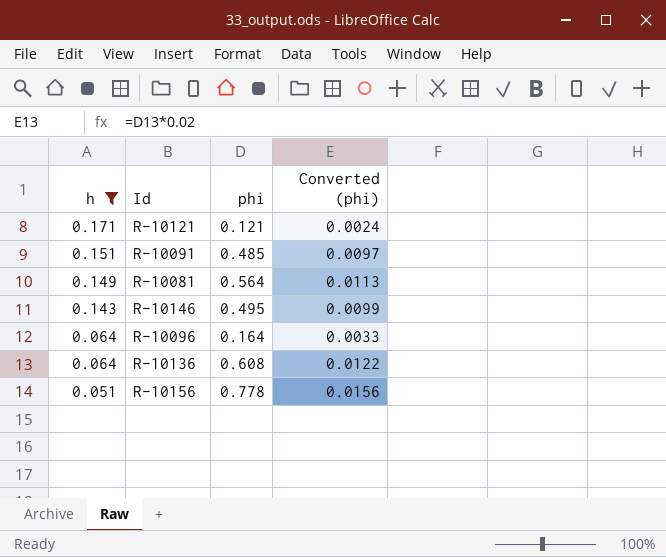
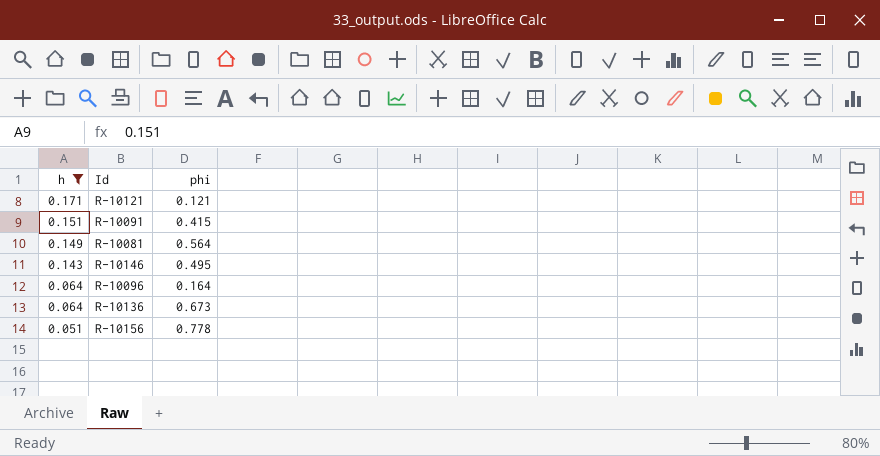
column Converted (phi) | formula: [phi] * 0.02 -> none
R-10091 | phi: 0.485 -> 0.415
R-10136 | phi: 0.608 -> 0.673

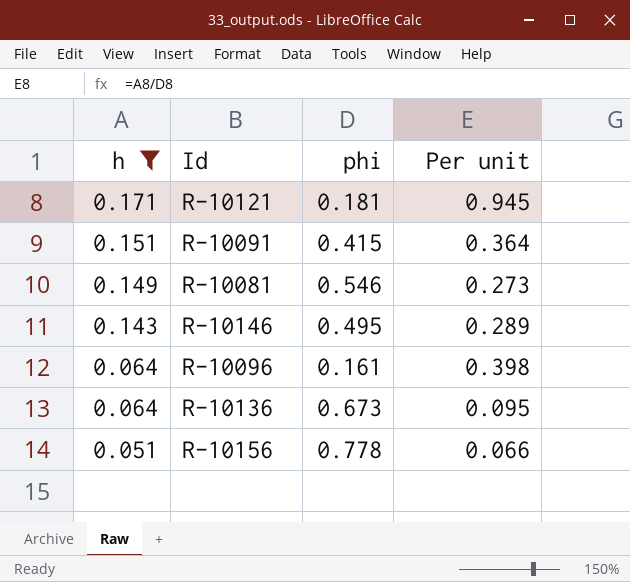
column Per unit | formula: none -> [h] / [phi]
R-10121 | phi: 0.121 -> 0.181
R-10081 | phi: 0.564 -> 0.546
R-10096 | phi: 0.164 -> 0.161

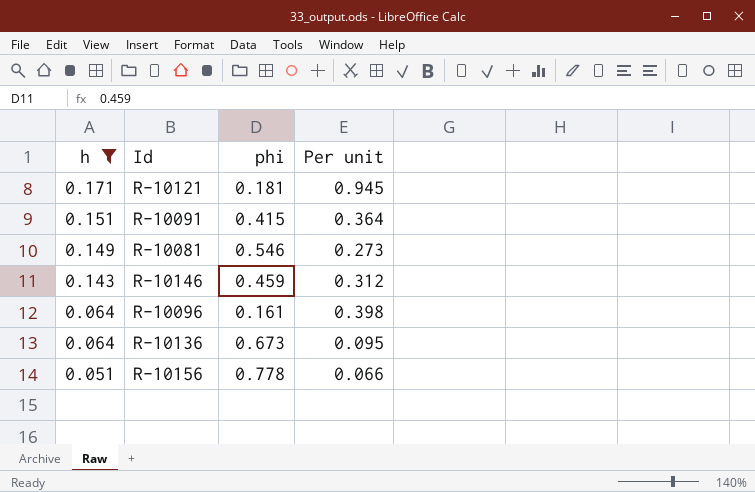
R-10146 | phi: 0.495 -> 0.459
R-10146 | Per unit: 0.289 -> 0.312

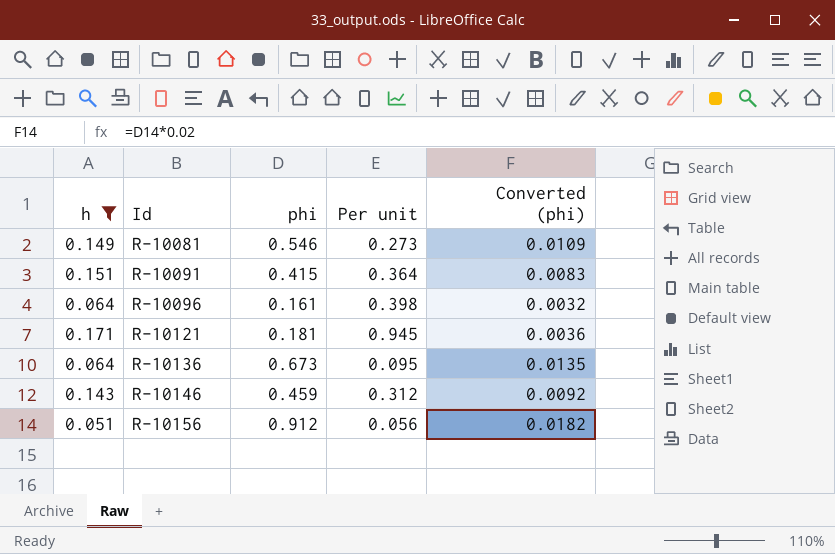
row order: h descending -> Id ascending
column Converted (phi) | formula: none -> [phi] * 0.02
R-10156 | phi: 0.778 -> 0.912
R-10156 | Per unit: 0.066 -> 0.056

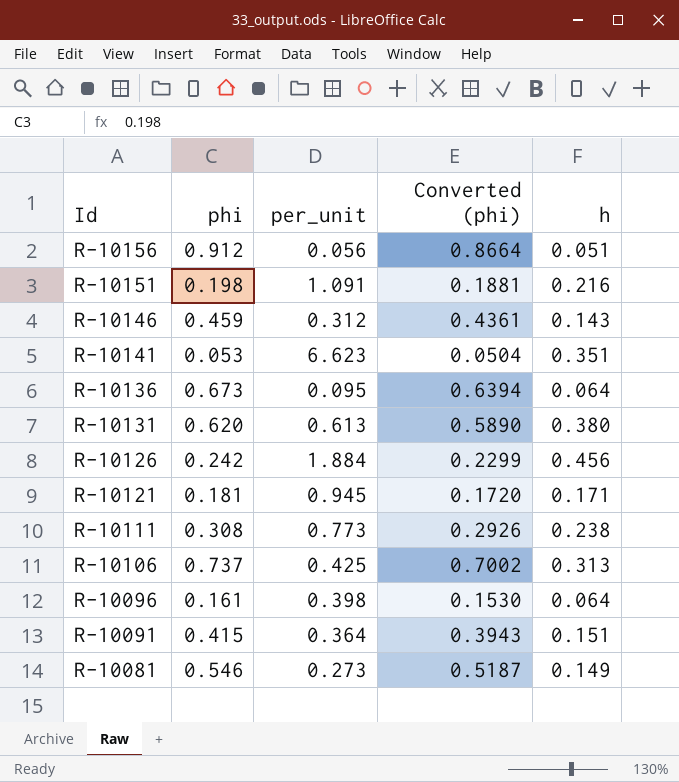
filter: h <= 0.171 -> none
row order: Id ascending -> Id descending
column name: Per unit -> per_unit
column Converted (phi) | formula: [phi] * 0.02 -> [phi] * 0.95
column h | position: 1 -> 5

